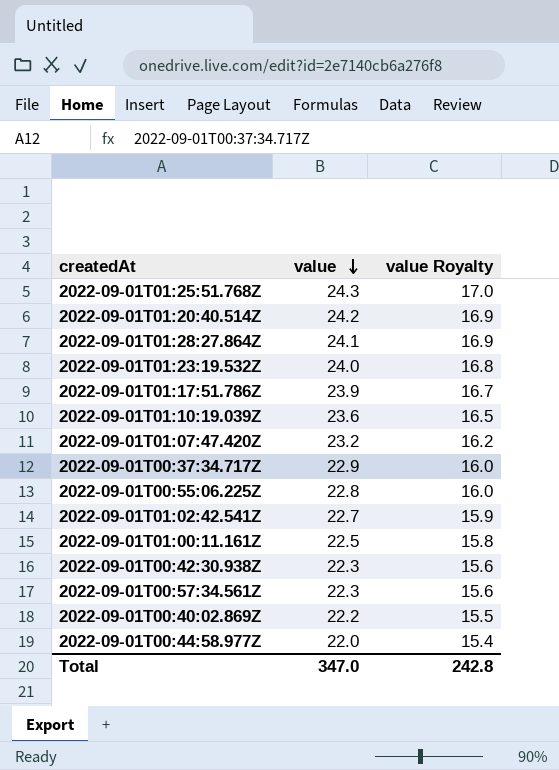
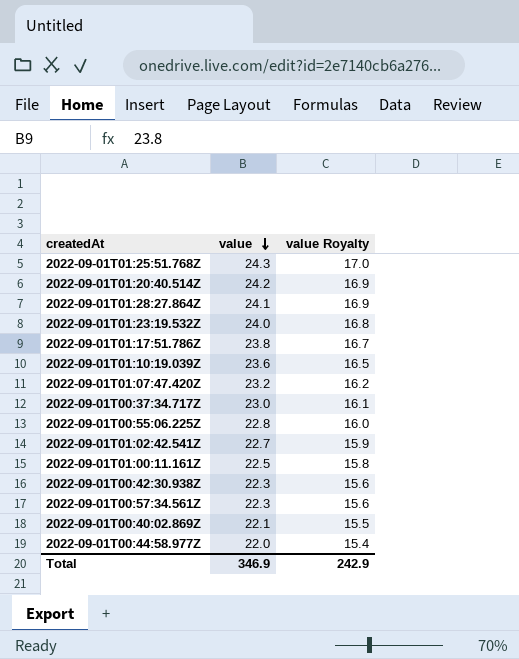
2022-09-01T01:17:51.786Z | value: 23.9 -> 23.8
2022-09-01T00:37:34.717Z | value: 22.9 -> 23.0
2022-09-01T00:37:34.717Z | value Royalty: 16.0 -> 16.1
2022-09-01T00:40:02.869Z | value: 22.2 -> 22.1
Total | value: 347.0 -> 346.9
Total | value Royalty: 242.8 -> 242.9

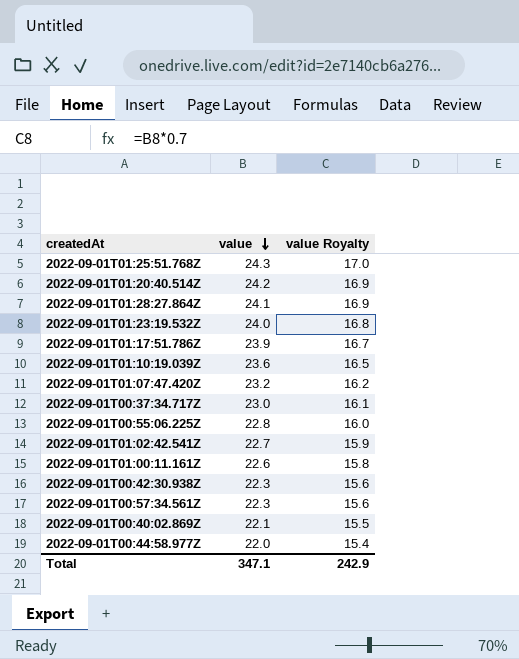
2022-09-01T01:17:51.786Z | value: 23.8 -> 23.9
2022-09-01T01:00:11.161Z | value: 22.5 -> 22.6
Total | value: 346.9 -> 347.1

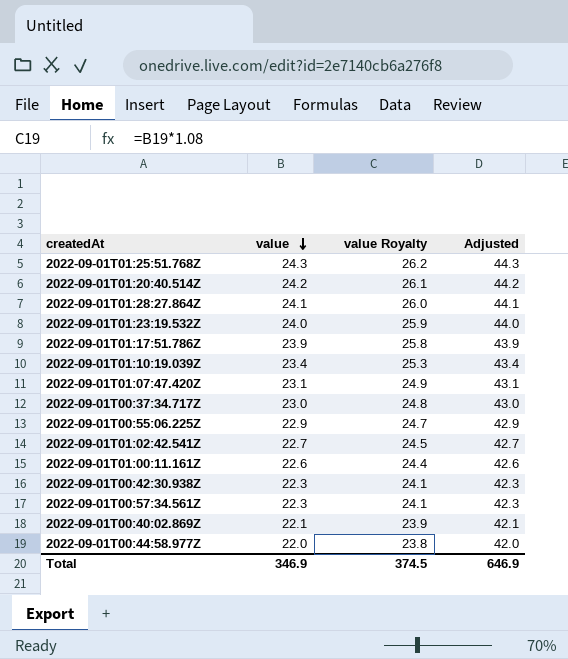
column value Royalty | formula: [value] * 0.7 -> [value] * 1.08
column Adjusted | formula: none -> [value] + 20
2022-09-01T01:10:19.039Z | value: 23.6 -> 23.4
2022-09-01T01:07:47.420Z | value: 23.2 -> 23.1
2022-09-01T00:55:06.225Z | value: 22.8 -> 22.9
Total | value: 347.1 -> 346.9
Total | value Royalty: 242.9 -> 374.5

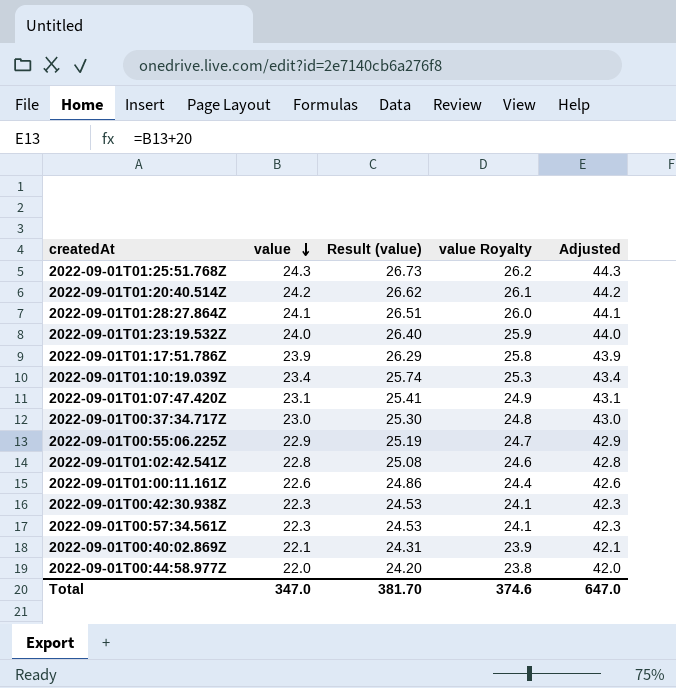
column Result (value) | formula: none -> [value] * 1.1
2022-09-01T01:02:42.541Z | value: 22.7 -> 22.8
2022-09-01T01:02:42.541Z | value Royalty: 24.5 -> 24.6
2022-09-01T01:02:42.541Z | Adjusted: 42.7 -> 42.8
Total | value: 346.9 -> 347.0
Total | value Royalty: 374.5 -> 374.6
Total | Adjusted: 646.9 -> 647.0

